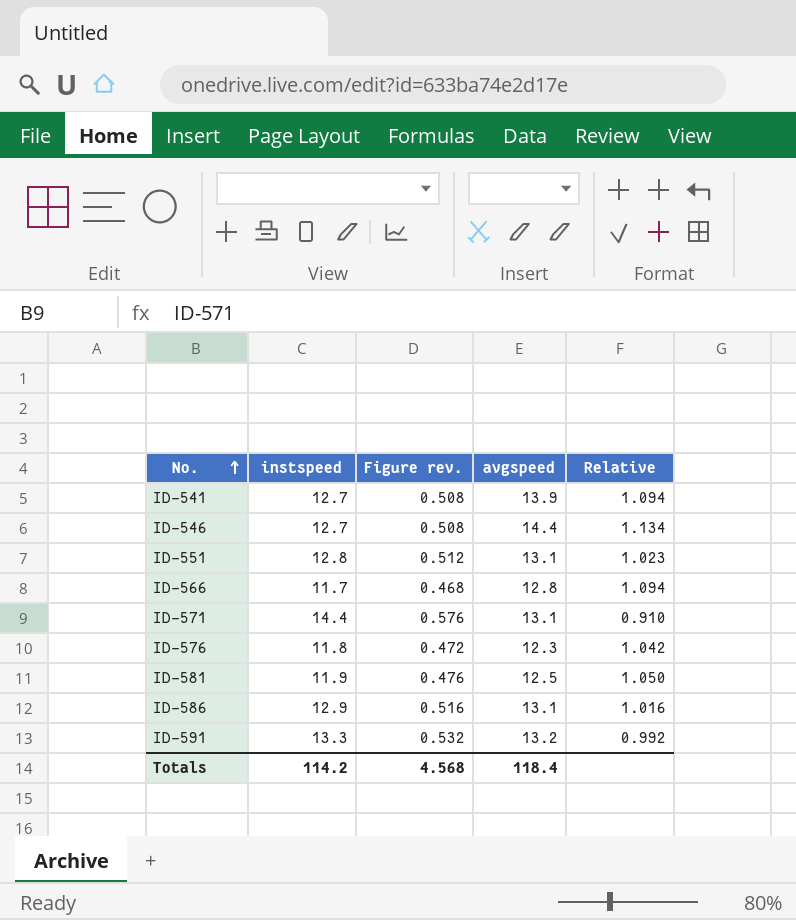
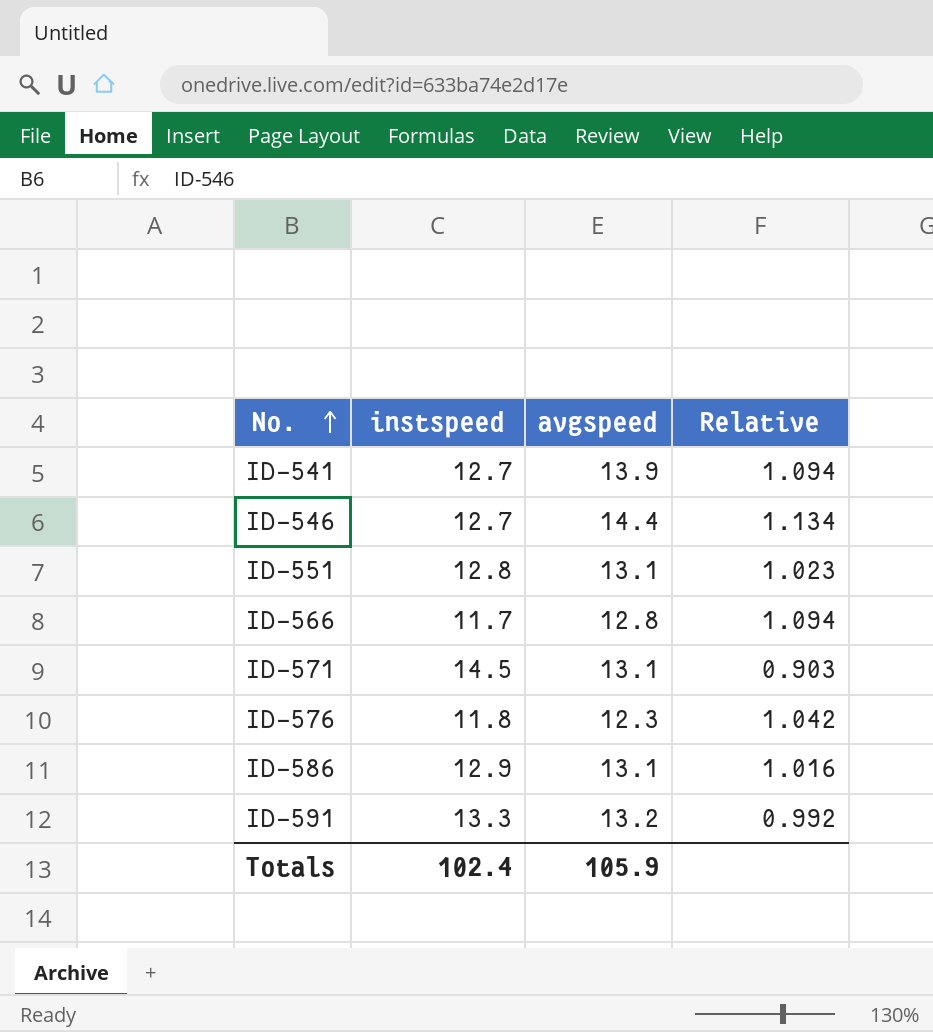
column Figure rev. | formula: [instspeed] * 0.04 -> none
row ID-581: 11.9 | 0.476 | 12.5 | 1.050 -> none
ID-571 | instspeed: 14.4 -> 14.5
ID-571 | Relative: 0.910 -> 0.903
Totals | instspeed: 114.2 -> 102.4
Totals | avgspeed: 118.4 -> 105.9

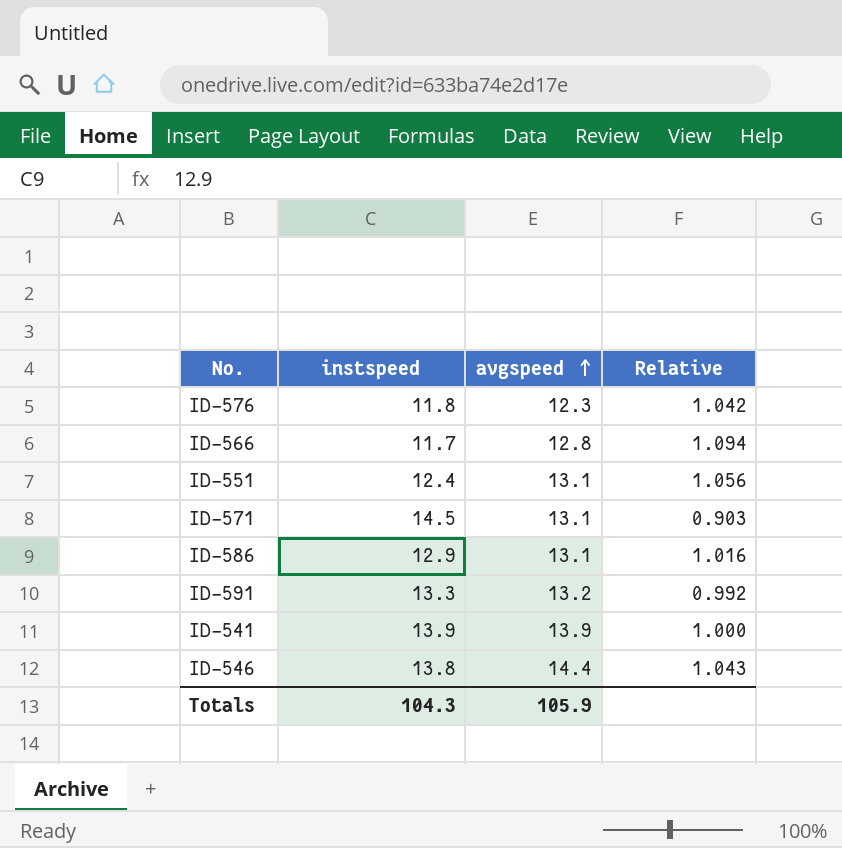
row order: No. ascending -> avgspeed ascending
ID-551 | instspeed: 12.8 -> 12.4
ID-551 | Relative: 1.023 -> 1.056
ID-541 | instspeed: 12.7 -> 13.9
ID-541 | Relative: 1.094 -> 1.000
ID-546 | instspeed: 12.7 -> 13.8
ID-546 | Relative: 1.134 -> 1.043
Totals | instspeed: 102.4 -> 104.3

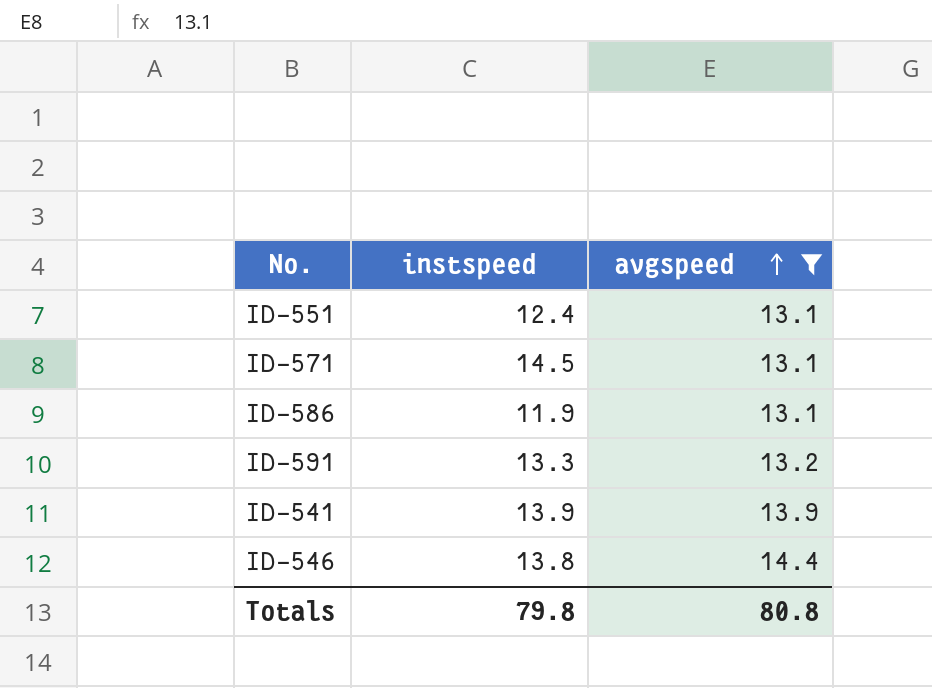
filter: none -> avgspeed >= 13.1
column Relative | formula: [avgspeed] / [instspeed] -> none
ID-586 | instspeed: 12.9 -> 11.9
Totals | instspeed: 104.3 -> 79.8
Totals | avgspeed: 105.9 -> 80.8

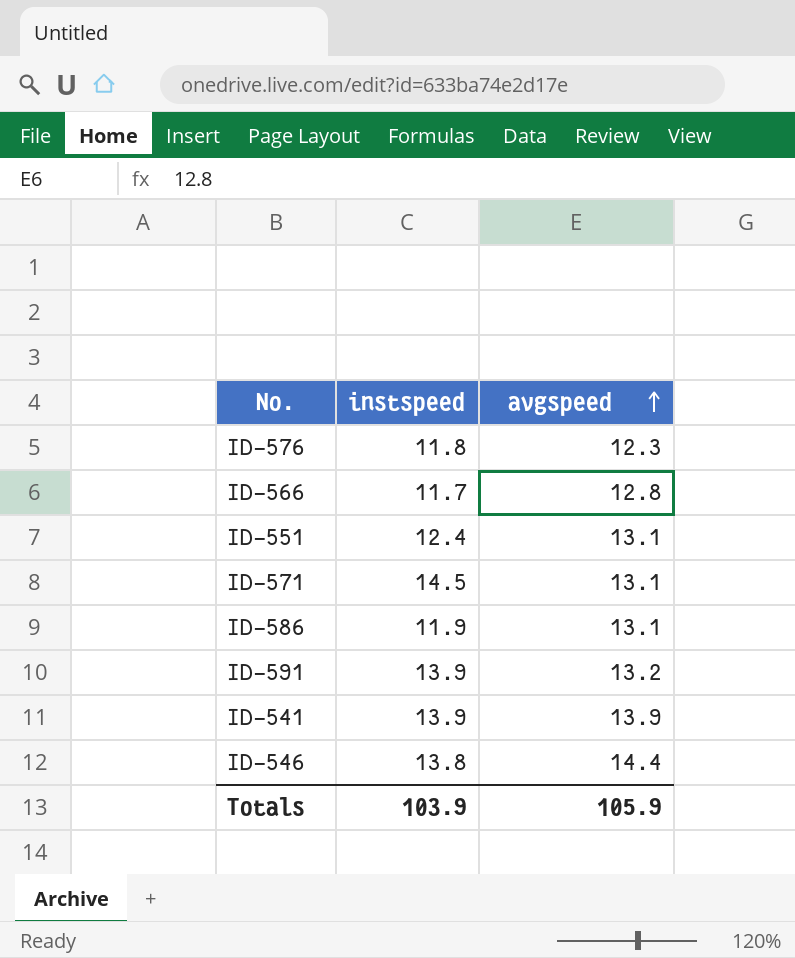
filter: avgspeed >= 13.1 -> none
ID-591 | instspeed: 13.3 -> 13.9
Totals | instspeed: 79.8 -> 103.9
Totals | avgspeed: 80.8 -> 105.9

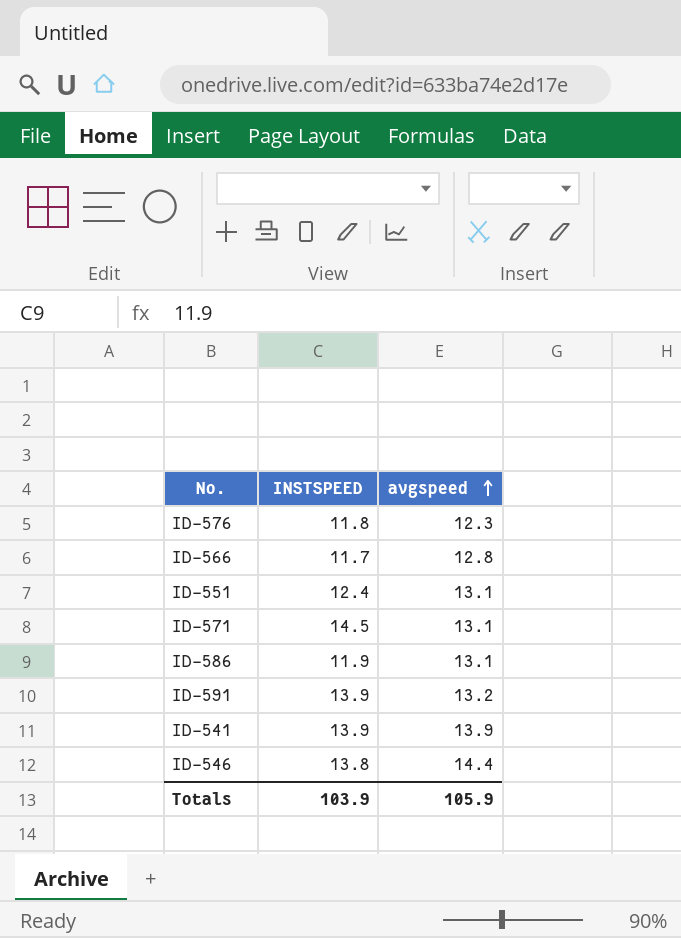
column name: instspeed -> INSTSPEED

